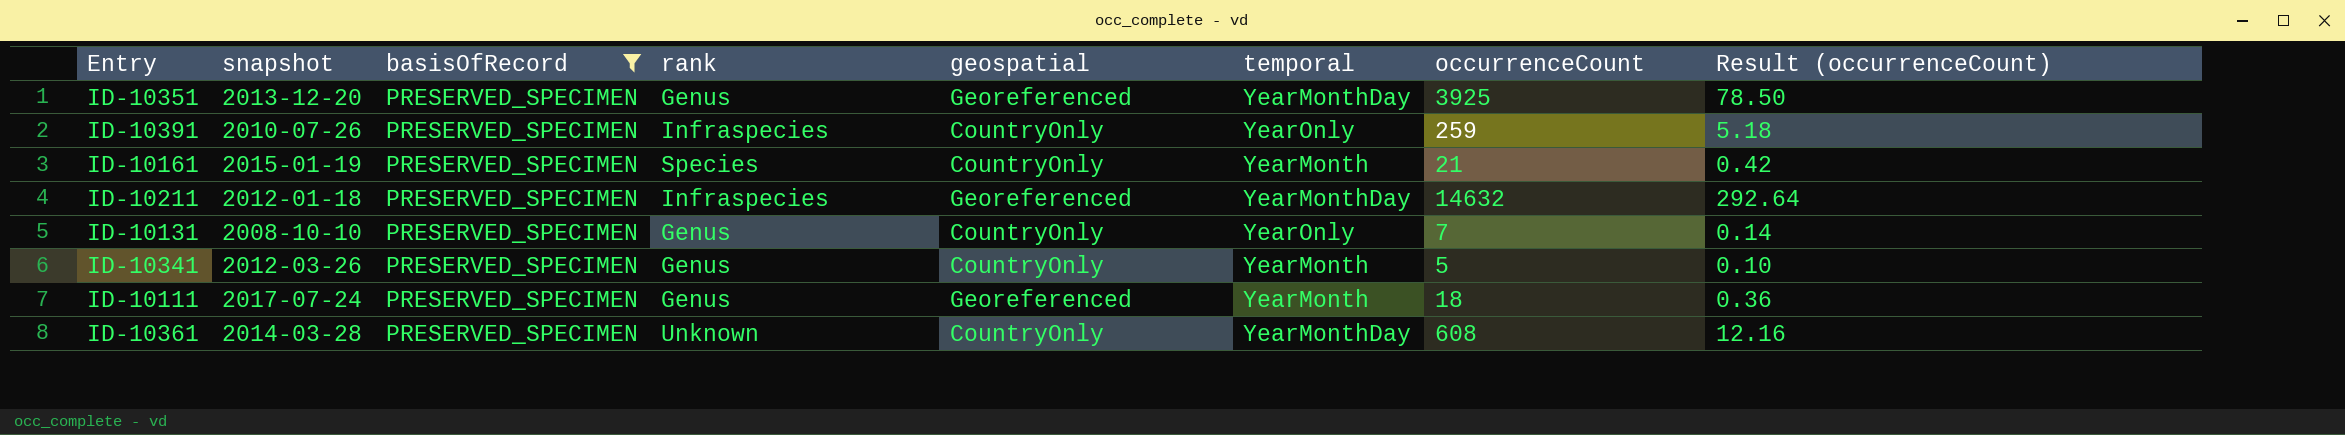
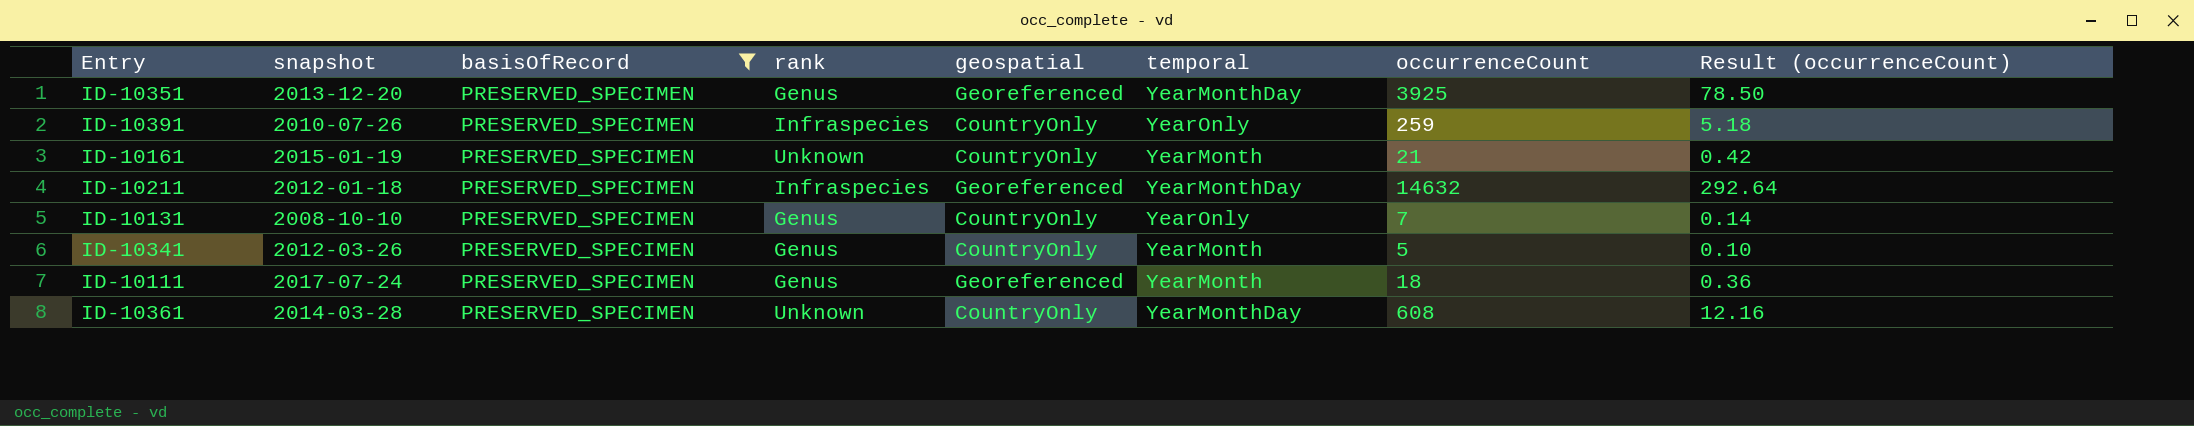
ID-10161 | rank: Species -> Unknown

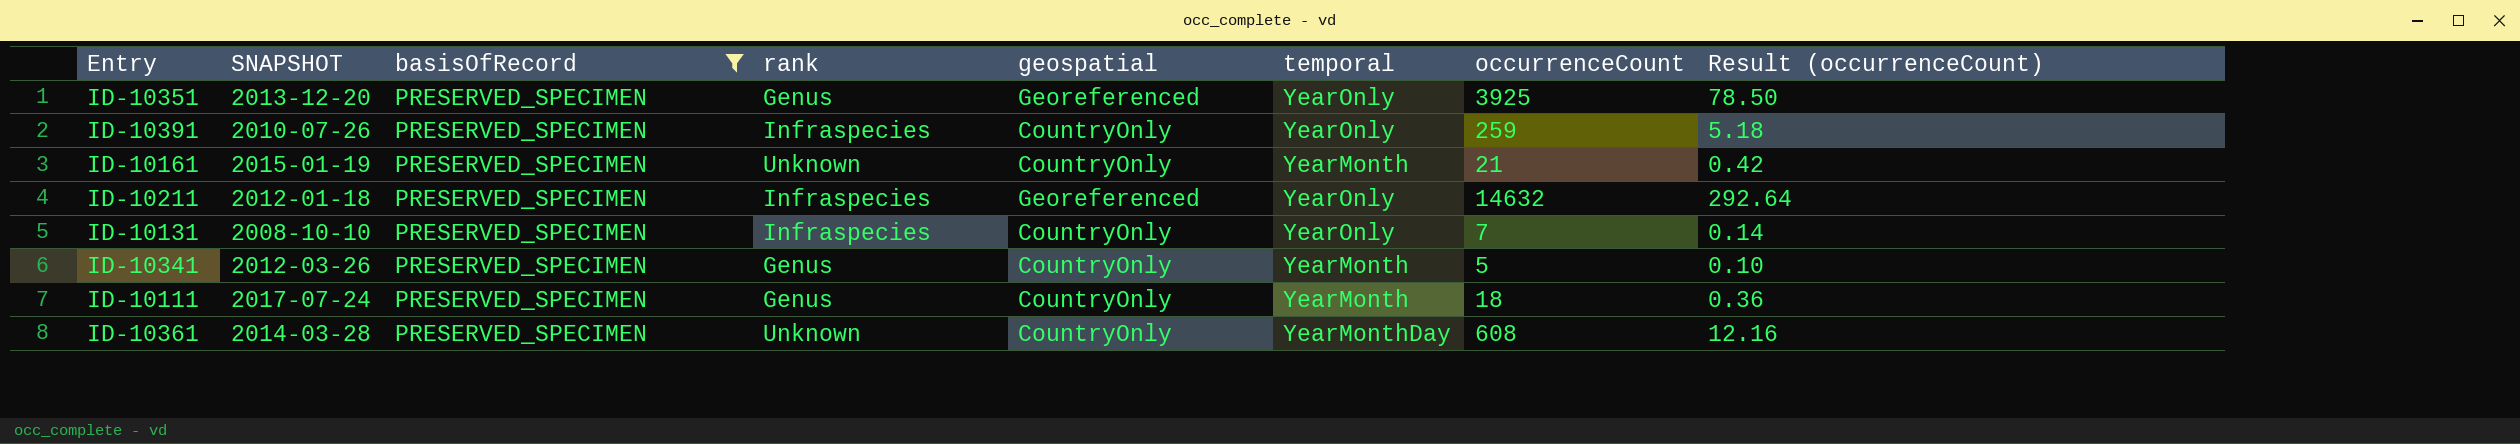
column name: snapshot -> SNAPSHOT
ID-10351 | temporal: YearMonthDay -> YearOnly
ID-10211 | temporal: YearMonthDay -> YearOnly
ID-10131 | rank: Genus -> Infraspecies
ID-10111 | geospatial: Georeferenced -> CountryOnly

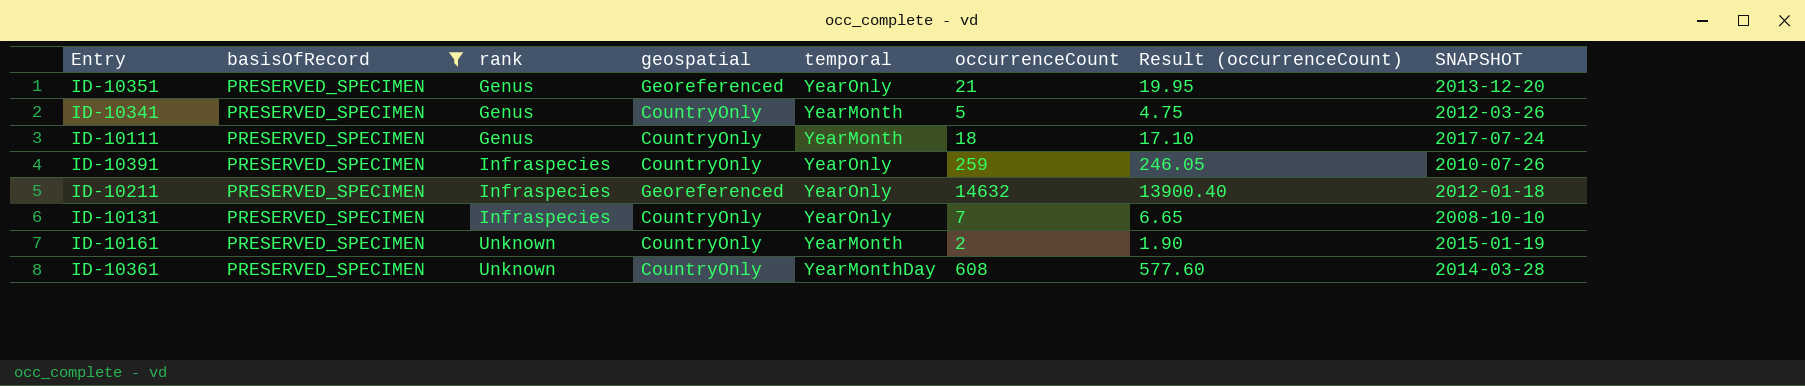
row order: none -> rank ascending
column Result (occurrenceCount) | formula: [occurrenceCount] * 0.02 -> [occurrenceCount] * 0.95
column SNAPSHOT | position: 2 -> 8
ID-10351 | occurrenceCount: 3925 -> 21
ID-10161 | occurrenceCount: 21 -> 2

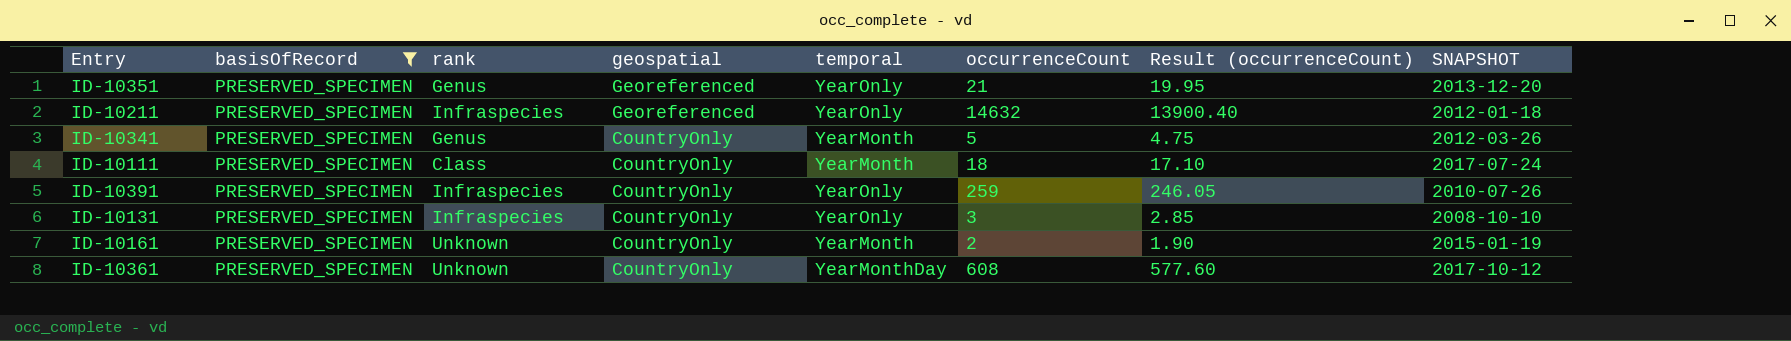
row order: rank ascending -> geospatial descending
ID-10111 | rank: Genus -> Class
ID-10131 | occurrenceCount: 7 -> 3
ID-10131 | Result (occurrenceCount): 6.65 -> 2.85
ID-10361 | SNAPSHOT: 2014-03-28 -> 2017-10-12

